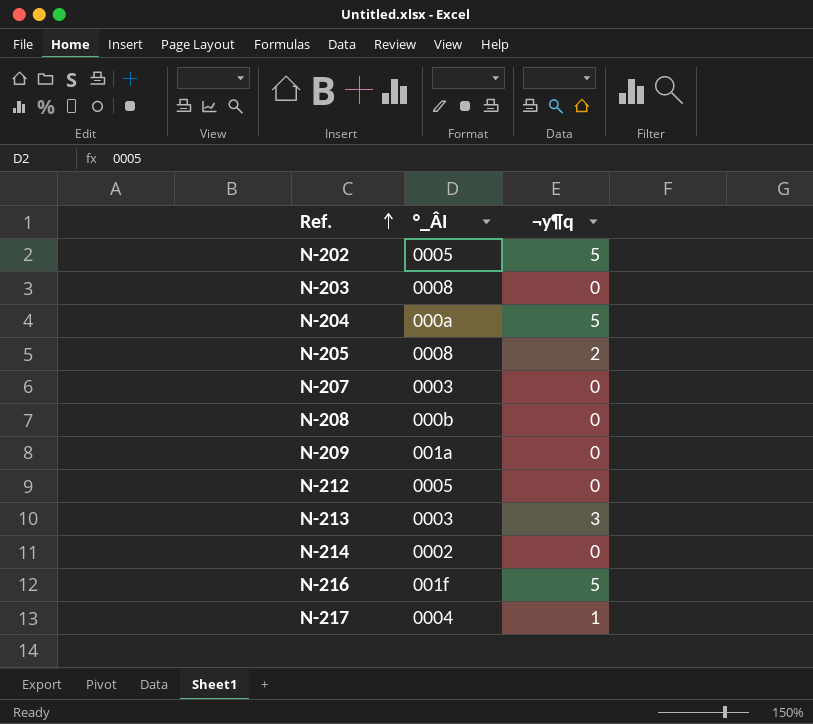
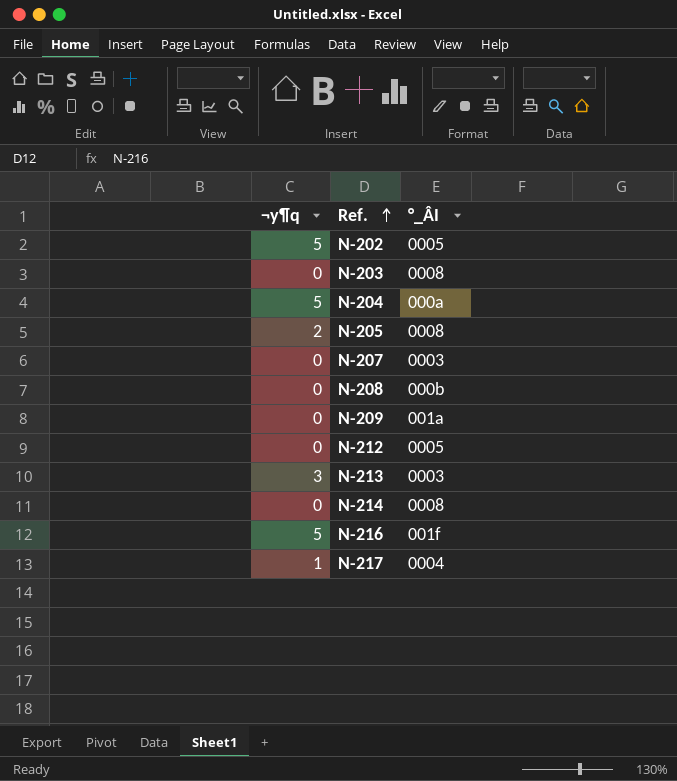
column ¬y¶q | position: 3 -> 1
N-214 | °_ÂI: 0002 -> 0008

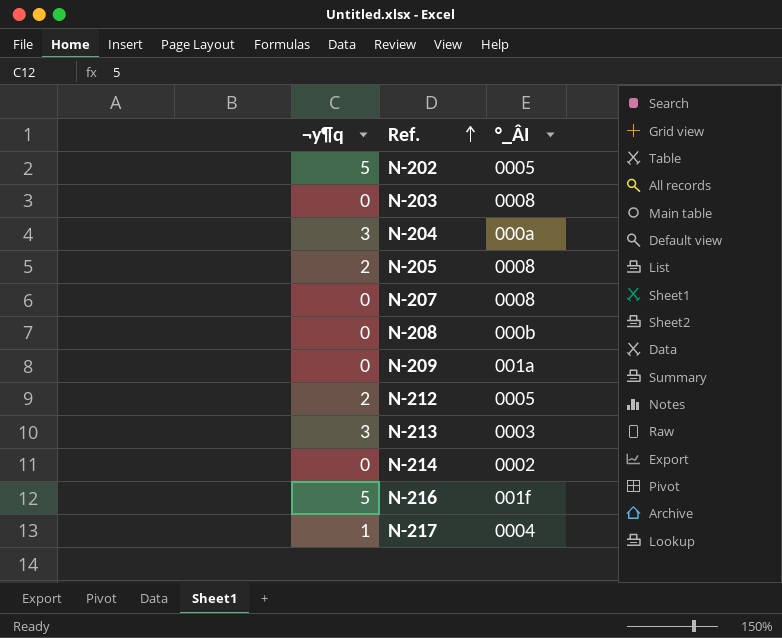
N-204 | ¬y¶q: 5 -> 3
N-207 | °_ÂI: 0003 -> 0008
N-212 | ¬y¶q: 0 -> 2
N-214 | °_ÂI: 0008 -> 0002

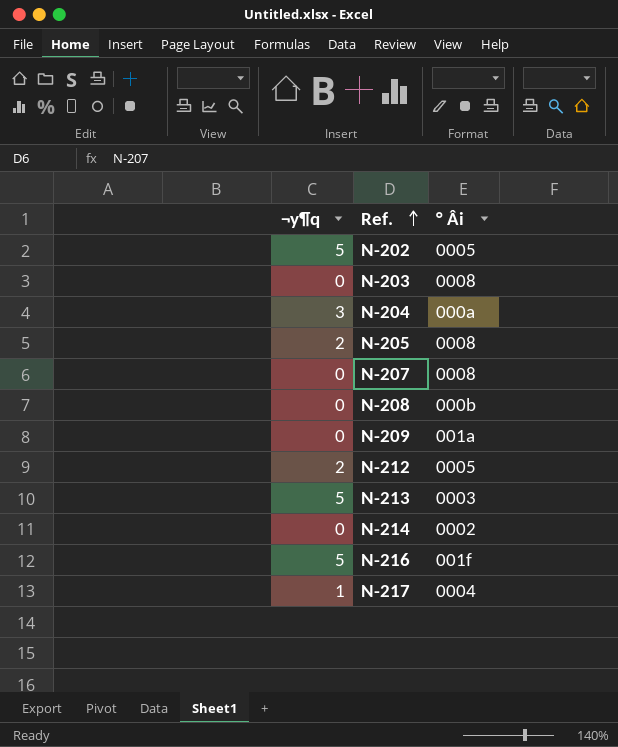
column name: °_ÂI -> ° Âi
N-213 | ¬y¶q: 3 -> 5

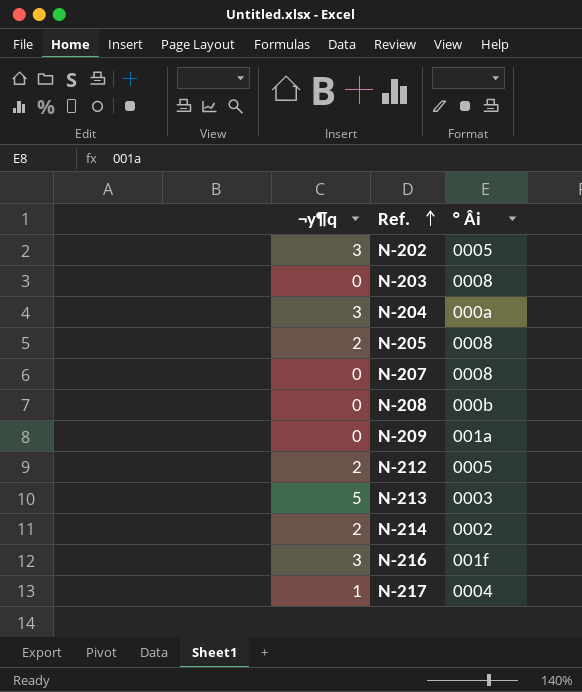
N-202 | ¬y¶q: 5 -> 3
N-214 | ¬y¶q: 0 -> 2
N-216 | ¬y¶q: 5 -> 3

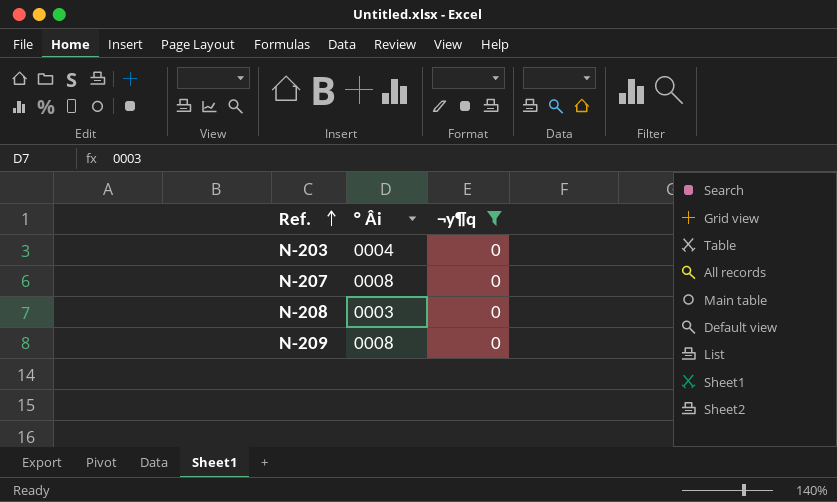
filter: none -> ¬y¶q = 0
column ¬y¶q | position: 1 -> 3
N-203 | ° Âi: 0008 -> 0004
N-208 | ° Âi: 000b -> 0003
N-209 | ° Âi: 001a -> 0008

